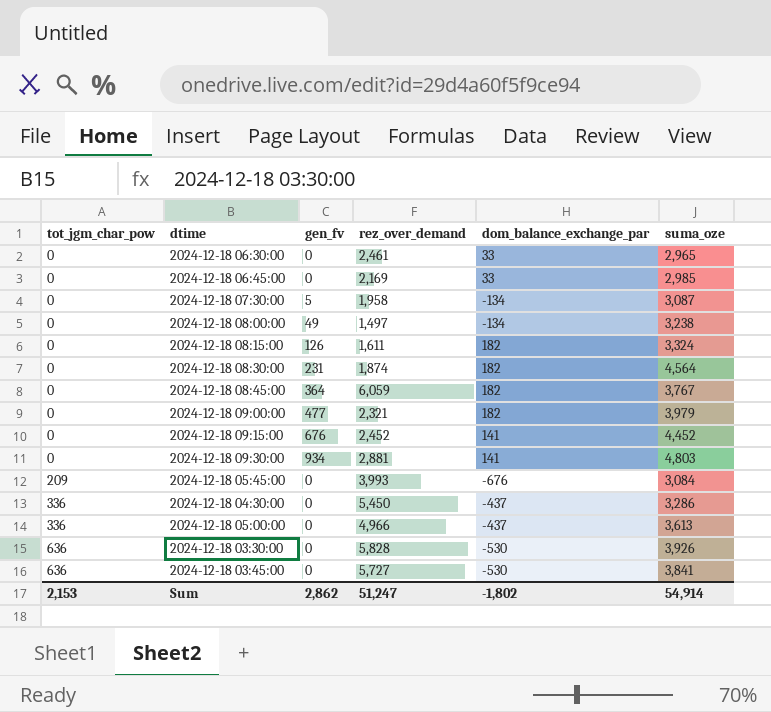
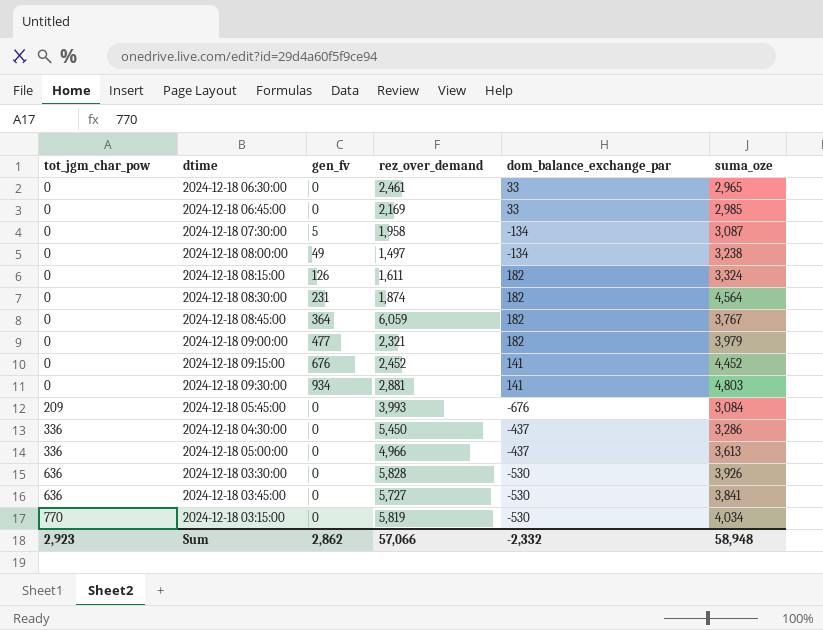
row 2024-12-18 03:15:00: none -> 770 | 0 | 5,819 | -530 | 4,034
Sum | tot_jgm_char_pow: 2,153 -> 2,923
Sum | rez_over_demand: 51,247 -> 57,066
Sum | dom_balance_exchange_par: -1,802 -> -2,332
Sum | suma_oze: 54,914 -> 58,948

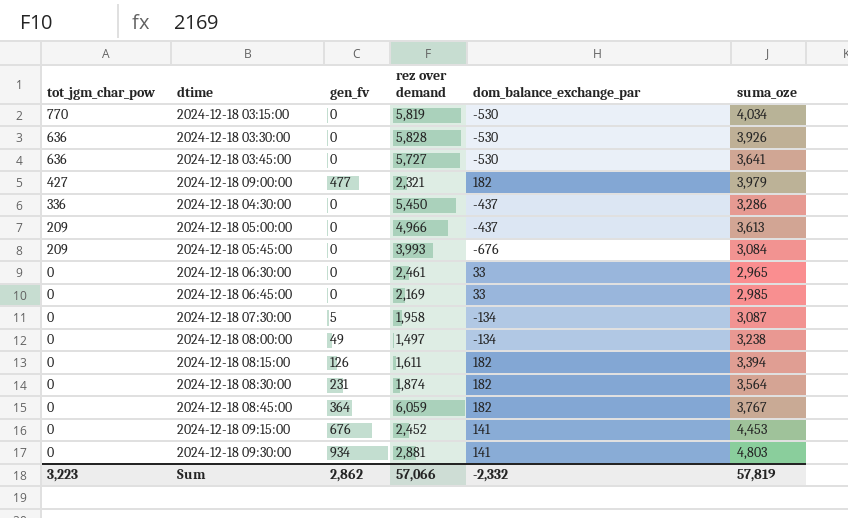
row order: tot_jgm_char_pow ascending -> tot_jgm_char_pow descending
column name: rez_over_demand -> rez over demand
2024-12-18 03:45:00 | suma_oze: 3,841 -> 3,641
2024-12-18 09:00:00 | tot_jgm_char_pow: 0 -> 427
2024-12-18 05:00:00 | tot_jgm_char_pow: 336 -> 209
2024-12-18 08:15:00 | suma_oze: 3,324 -> 3,394
2024-12-18 08:30:00 | suma_oze: 4,564 -> 3,564
2024-12-18 09:15:00 | suma_oze: 4,452 -> 4,453
Sum | tot_jgm_char_pow: 2,923 -> 3,223
Sum | suma_oze: 58,948 -> 57,819

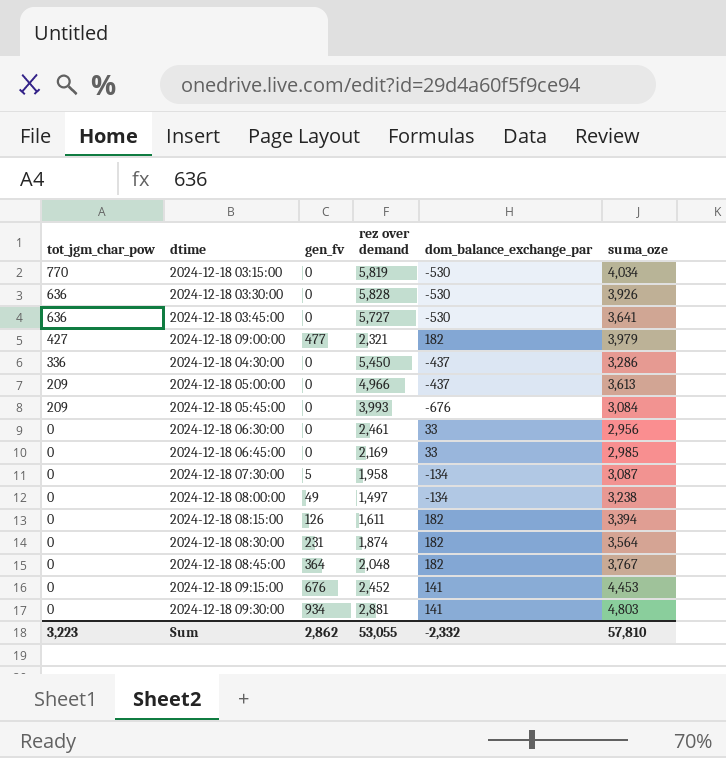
2024-12-18 06:30:00 | suma_oze: 2,965 -> 2,956
2024-12-18 08:45:00 | rez over demand: 6,059 -> 2,048
Sum | rez over demand: 57,066 -> 53,055
Sum | suma_oze: 57,819 -> 57,810

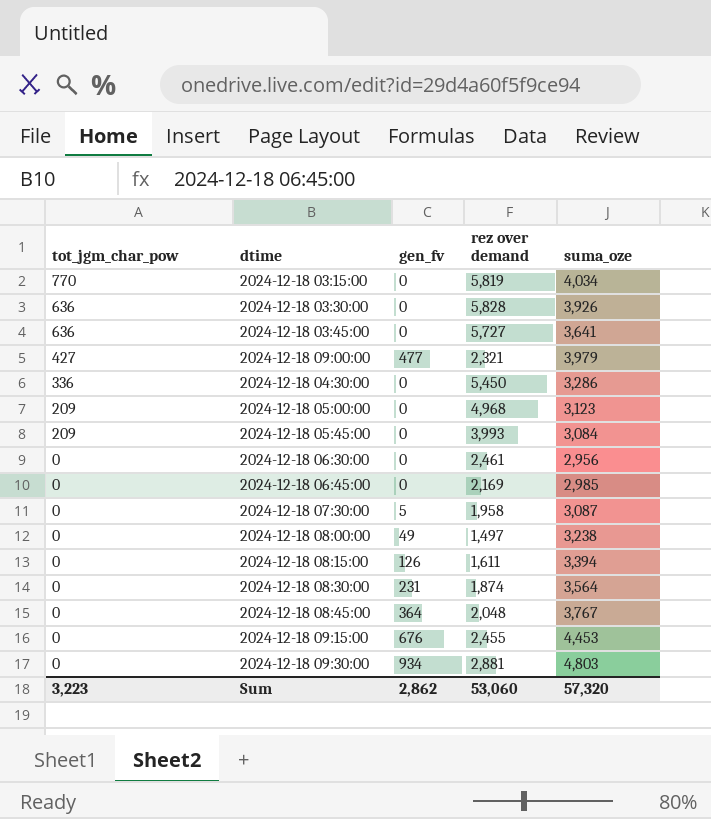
column dom_balance_exchange_par | position: 5 -> none
2024-12-18 05:00:00 | rez over demand: 4,966 -> 4,968
2024-12-18 05:00:00 | suma_oze: 3,613 -> 3,123
2024-12-18 09:15:00 | rez over demand: 2,452 -> 2,455
Sum | rez over demand: 53,055 -> 53,060
Sum | suma_oze: 57,810 -> 57,320

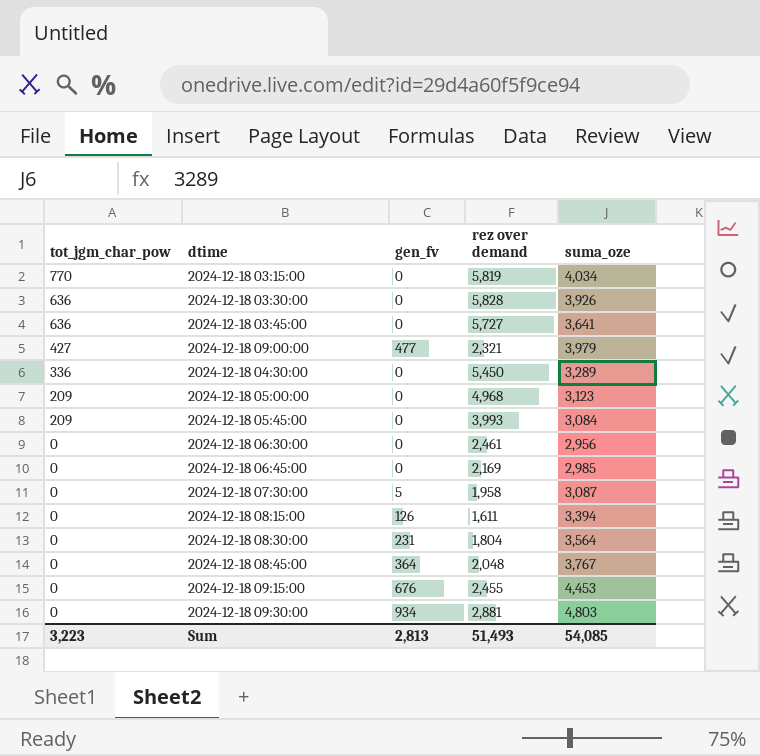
row 2024-12-18 08:00:00: 0 | 49 | 1,497 | 3,238 -> none
2024-12-18 04:30:00 | suma_oze: 3,286 -> 3,289
2024-12-18 08:30:00 | rez over demand: 1,874 -> 1,804
Sum | gen_fv: 2,862 -> 2,813
Sum | rez over demand: 53,060 -> 51,493
Sum | suma_oze: 57,320 -> 54,085

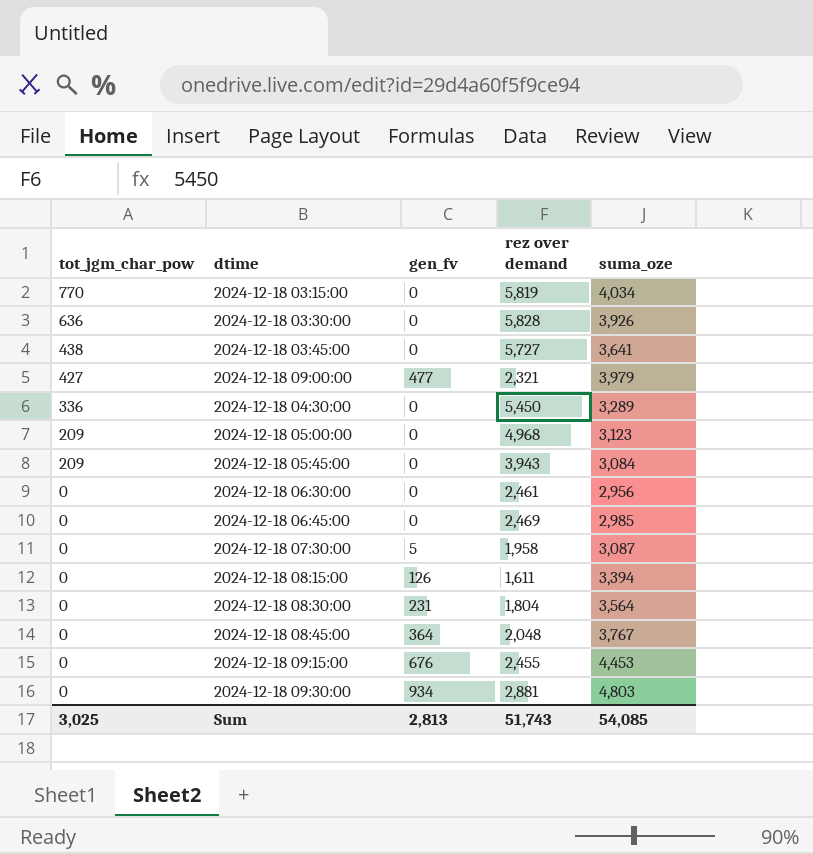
2024-12-18 03:45:00 | tot_jgm_char_pow: 636 -> 438
2024-12-18 05:45:00 | rez over demand: 3,993 -> 3,943
2024-12-18 06:45:00 | rez over demand: 2,169 -> 2,469
Sum | tot_jgm_char_pow: 3,223 -> 3,025
Sum | rez over demand: 51,493 -> 51,743

